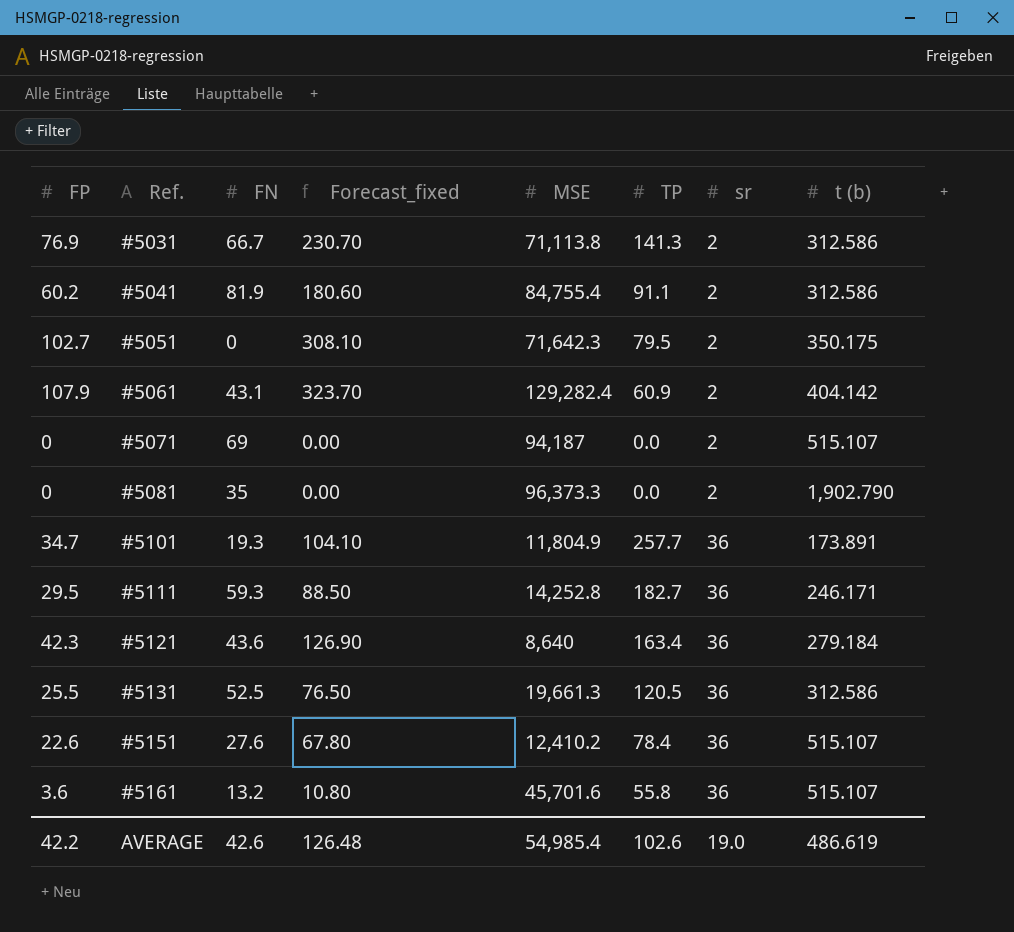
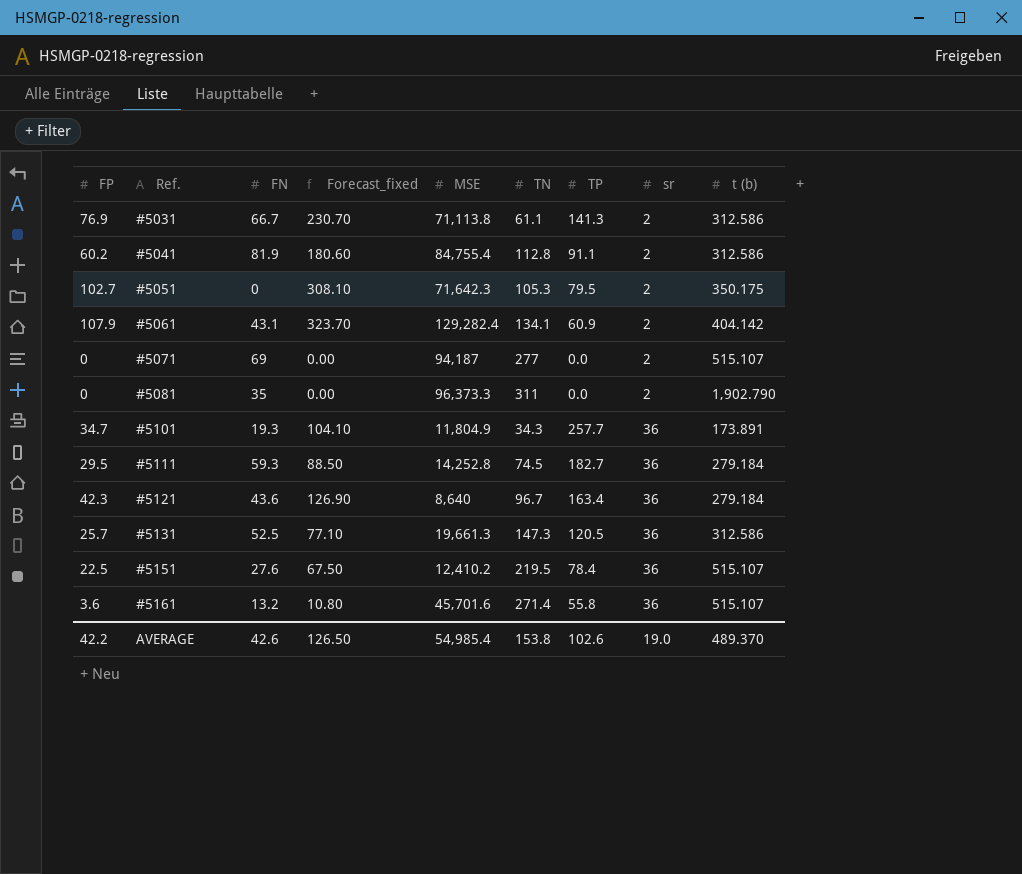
column TN | position: none -> 6
#5111 | t (b): 246.171 -> 279.184
#5131 | FP: 25.5 -> 25.7
#5131 | Forecast_fixed: 76.50 -> 77.10
#5151 | FP: 22.6 -> 22.5
#5151 | Forecast_fixed: 67.80 -> 67.50
AVERAGE | Forecast_fixed: 126.48 -> 126.50
AVERAGE | t (b): 486.619 -> 489.370

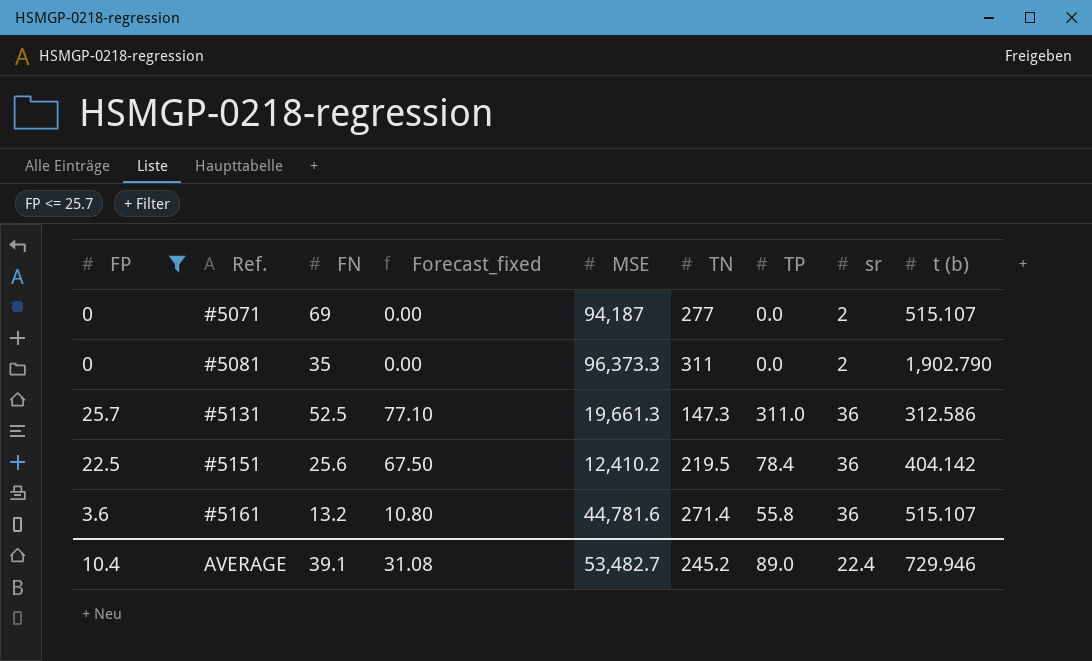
filter: none -> FP <= 25.7
#5131 | TP: 120.5 -> 311.0
#5151 | FN: 27.6 -> 25.6
#5151 | t (b): 515.107 -> 404.142
#5161 | MSE: 45,701.6 -> 44,781.6
AVERAGE | FP: 42.2 -> 10.4
AVERAGE | FN: 42.6 -> 39.1
AVERAGE | Forecast_fixed: 126.50 -> 31.08
AVERAGE | MSE: 54,985.4 -> 53,482.7
AVERAGE | TN: 153.8 -> 245.2
AVERAGE | TP: 102.6 -> 89.0
AVERAGE | sr: 19.0 -> 22.4
AVERAGE | t (b): 489.370 -> 729.946

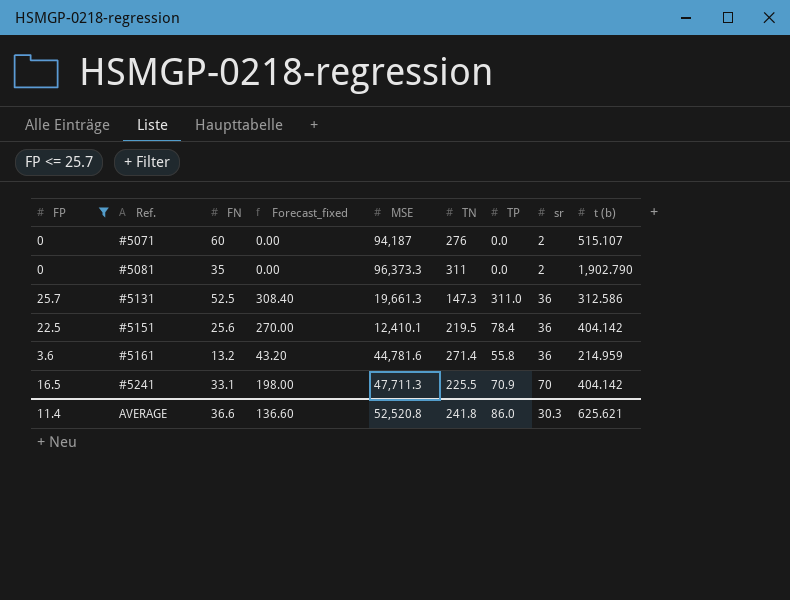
column Forecast_fixed | formula: [FP] * 3 -> [FP] * 12
#5071 | FN: 69 -> 60
#5071 | TN: 277 -> 276
#5151 | MSE: 12,410.2 -> 12,410.1
#5161 | t (b): 515.107 -> 214.959
row #5241: none -> 16.5 | 33.1 | 198.00 | 47,711.3 | 225.5 | 70.9 | 70 | 404.142
AVERAGE | FP: 10.4 -> 11.4
AVERAGE | FN: 39.1 -> 36.6
AVERAGE | Forecast_fixed: 31.08 -> 136.60
AVERAGE | MSE: 53,482.7 -> 52,520.8
AVERAGE | TN: 245.2 -> 241.8
AVERAGE | TP: 89.0 -> 86.0
AVERAGE | sr: 22.4 -> 30.3
AVERAGE | t (b): 729.946 -> 625.621

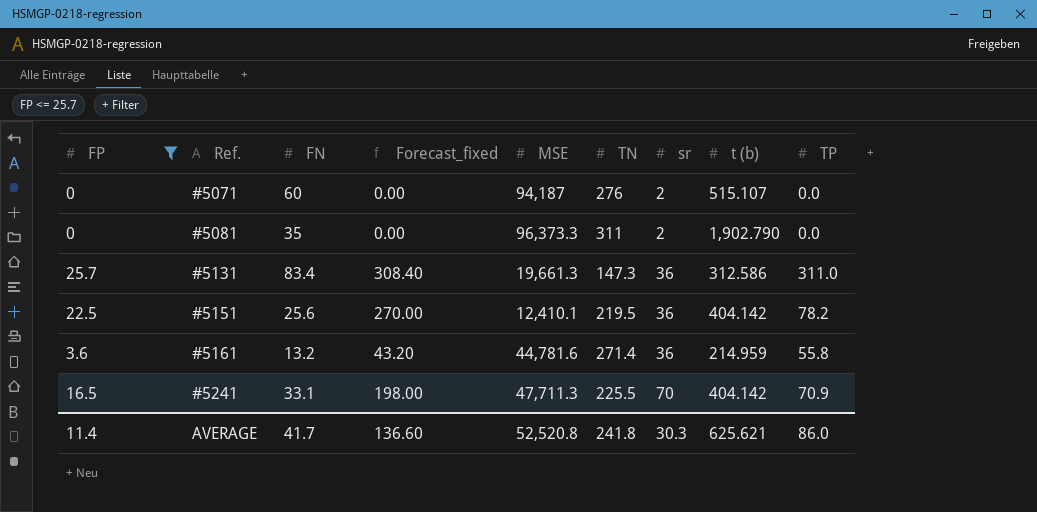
column TP | position: 7 -> 9
#5131 | FN: 52.5 -> 83.4
#5151 | TP: 78.4 -> 78.2
AVERAGE | FN: 36.6 -> 41.7

